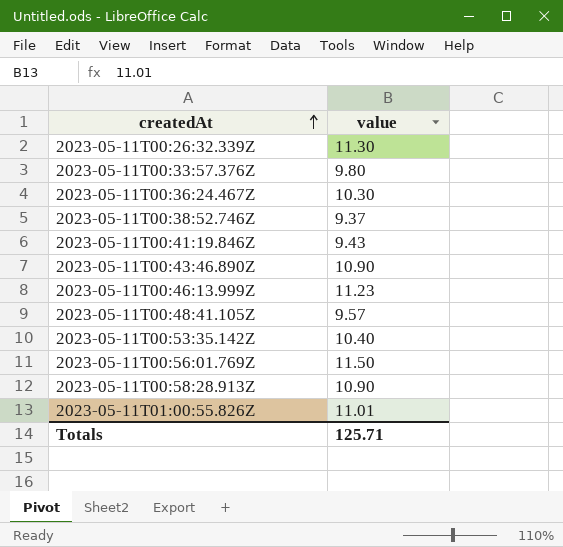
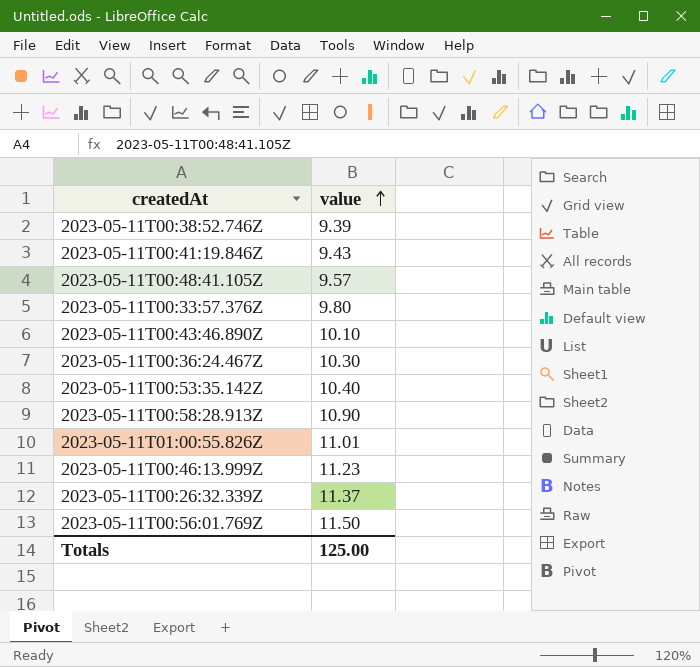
row order: createdAt ascending -> value ascending
2023-05-11T00:38:52.746Z | value: 9.37 -> 9.39
2023-05-11T00:43:46.890Z | value: 10.90 -> 10.10
2023-05-11T00:26:32.339Z | value: 11.30 -> 11.37
Totals | value: 125.71 -> 125.00

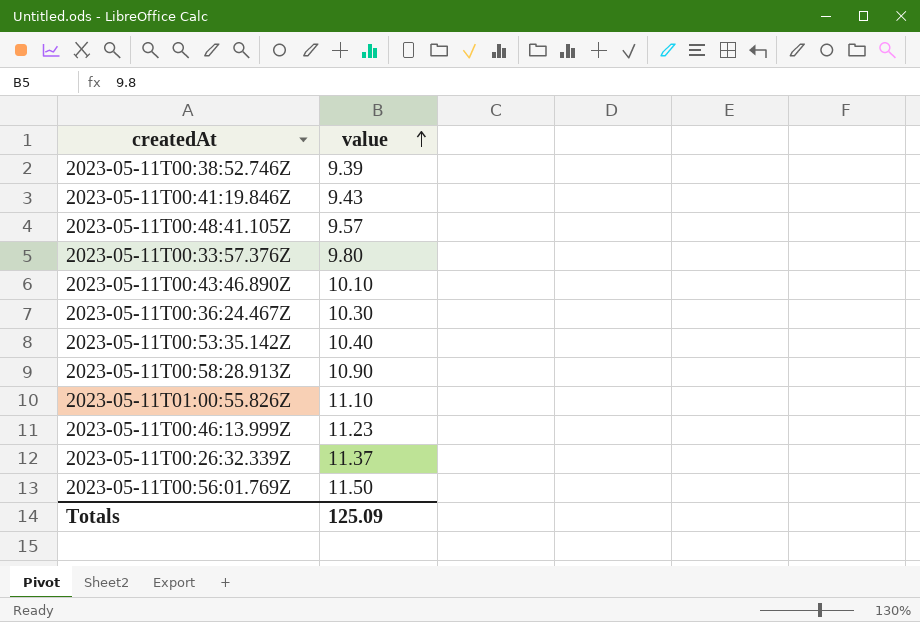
2023-05-11T01:00:55.826Z | value: 11.01 -> 11.10
Totals | value: 125.00 -> 125.09

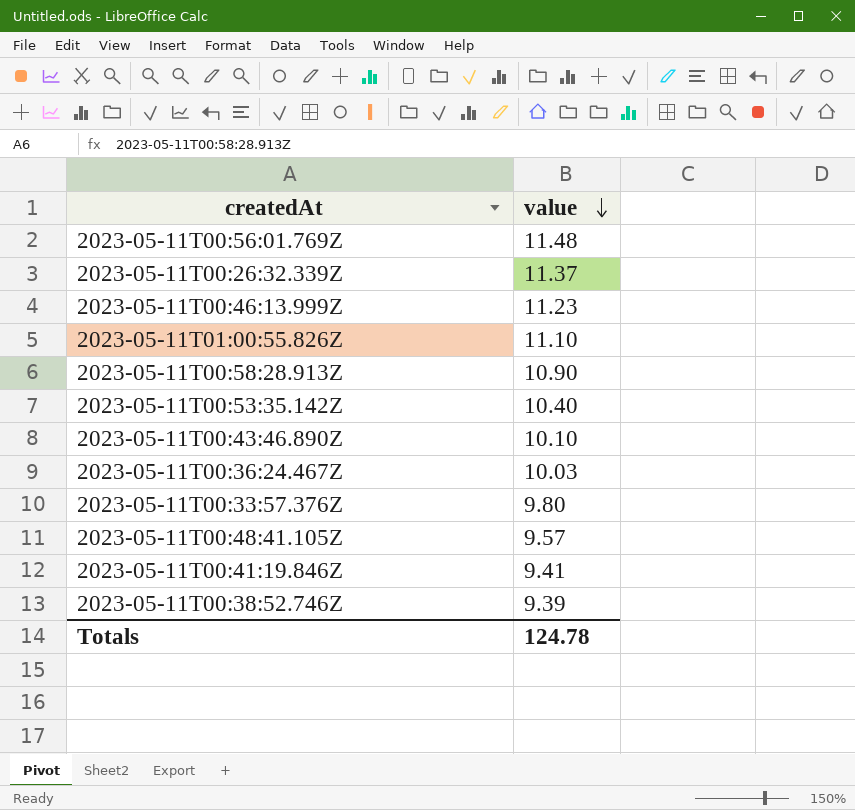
row order: value ascending -> value descending
2023-05-11T00:56:01.769Z | value: 11.50 -> 11.48
2023-05-11T00:36:24.467Z | value: 10.30 -> 10.03
2023-05-11T00:41:19.846Z | value: 9.43 -> 9.41
Totals | value: 125.09 -> 124.78

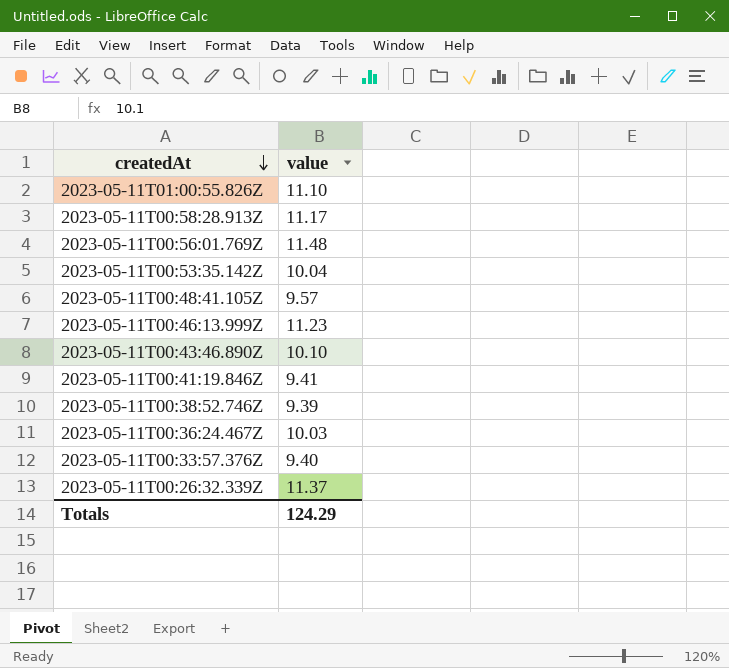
row order: value descending -> createdAt descending
2023-05-11T00:58:28.913Z | value: 10.90 -> 11.17
2023-05-11T00:53:35.142Z | value: 10.40 -> 10.04
2023-05-11T00:33:57.376Z | value: 9.80 -> 9.40
Totals | value: 124.78 -> 124.29

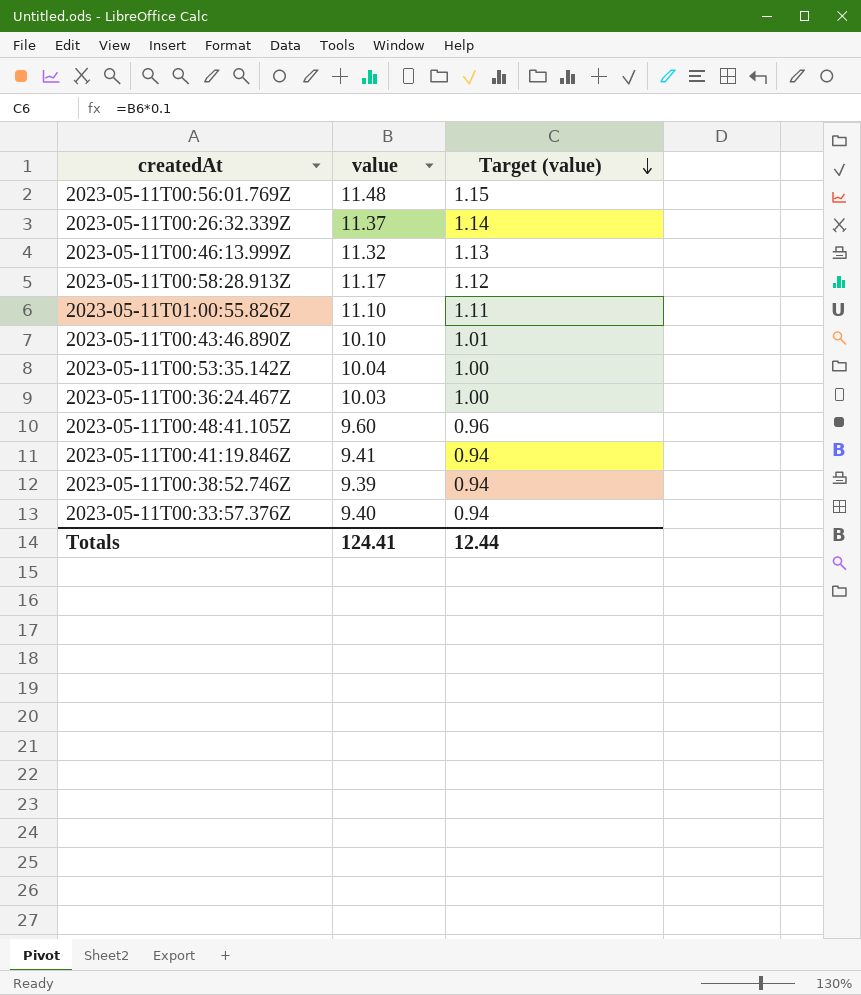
row order: createdAt descending -> Target (value) descending
column Target (value) | formula: none -> [value] * 0.1
2023-05-11T00:46:13.999Z | value: 11.23 -> 11.32
2023-05-11T00:48:41.105Z | value: 9.57 -> 9.60
Totals | value: 124.29 -> 124.41

